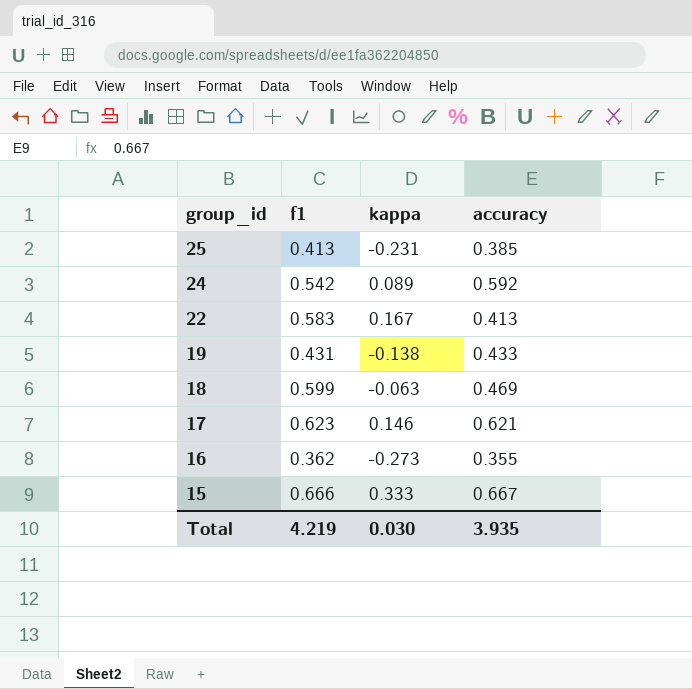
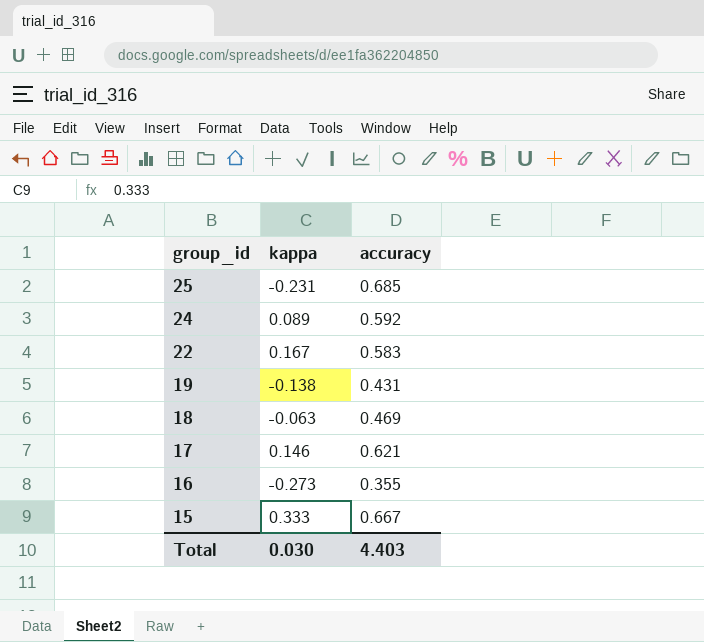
column f1 | position: 2 -> none
25 | accuracy: 0.385 -> 0.685
22 | accuracy: 0.413 -> 0.583
19 | accuracy: 0.433 -> 0.431
Total | accuracy: 3.935 -> 4.403

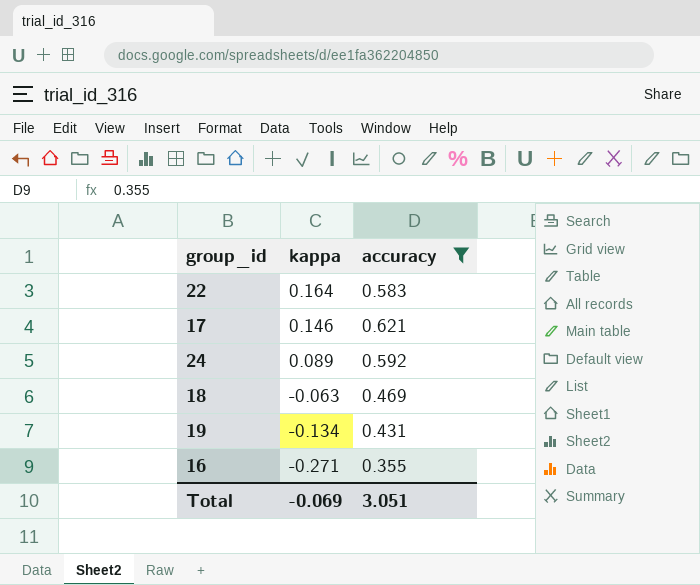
filter: none -> accuracy <= 0.621
row order: group_id descending -> kappa descending
22 | kappa: 0.167 -> 0.164
19 | kappa: -0.138 -> -0.134
16 | kappa: -0.273 -> -0.271
Total | kappa: 0.030 -> -0.069
Total | accuracy: 4.403 -> 3.051

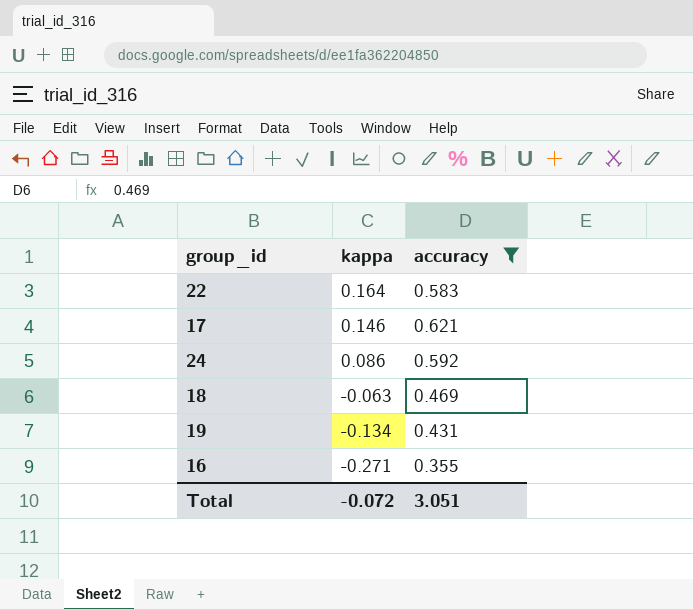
24 | kappa: 0.089 -> 0.086
Total | kappa: -0.069 -> -0.072

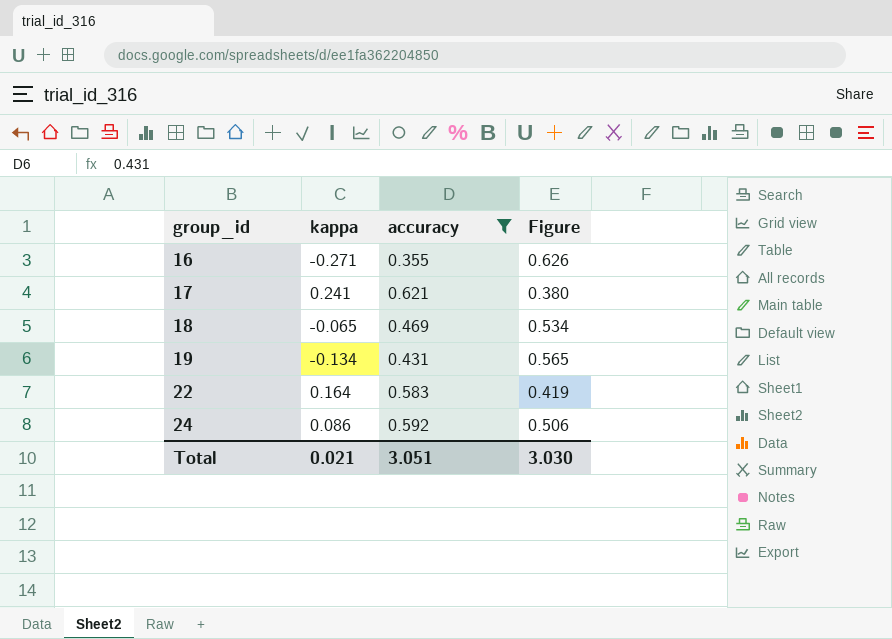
row order: kappa descending -> group_id ascending
column Figure | formula: none -> [accuracy] - [kappa]
17 | kappa: 0.146 -> 0.241
18 | kappa: -0.063 -> -0.065
Total | kappa: -0.072 -> 0.021

